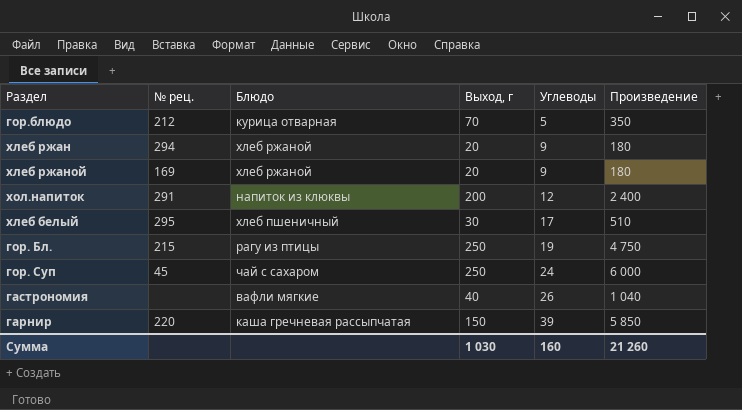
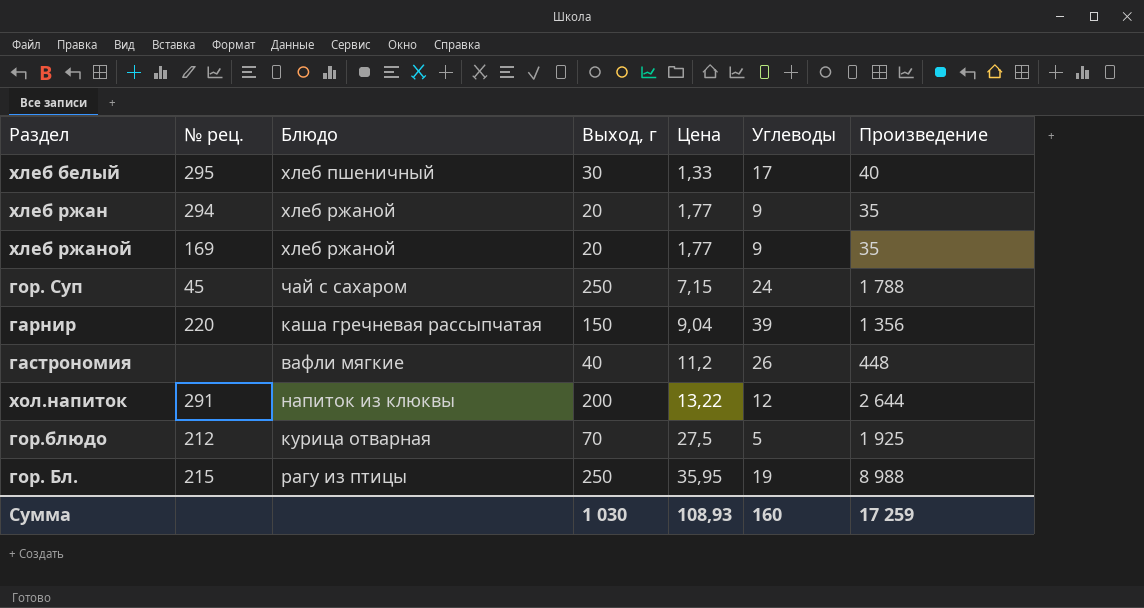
row order: Углеводы ascending -> Цена ascending
column Цена | position: none -> 5
column Произведение | formula: [Выход, г] * [Углеводы] -> [Выход, г] * [Цена]
Сумма | Произведение: 21 260 -> 17 259

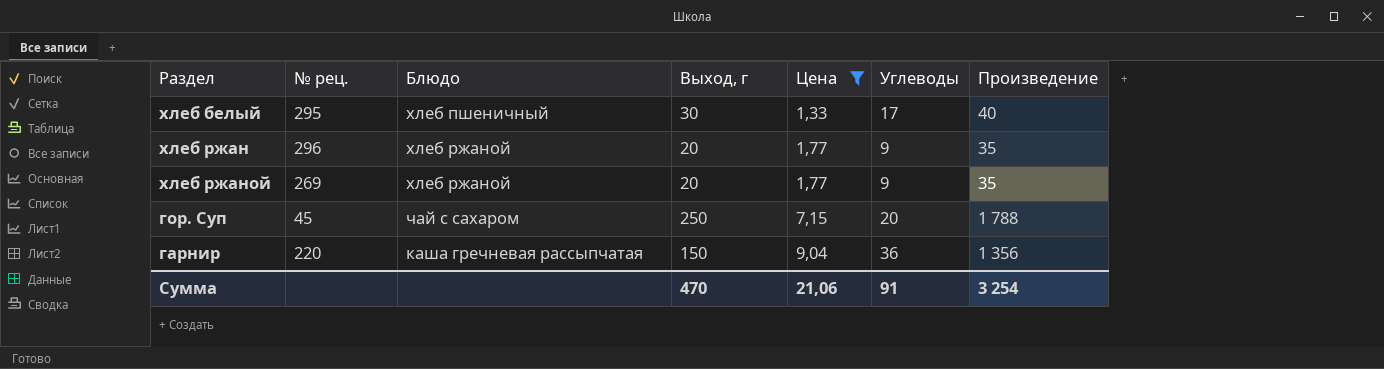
filter: none -> Цена <= 9,04
хлеб ржан | № рец.: 294 -> 296
хлеб ржаной | № рец.: 169 -> 269
гор. Суп | Углеводы: 24 -> 20
гарнир | Углеводы: 39 -> 36
Сумма | Выход, г: 1 030 -> 470
Сумма | Цена: 108,93 -> 21,06
Сумма | Углеводы: 160 -> 91
Сумма | Произведение: 17 259 -> 3 254

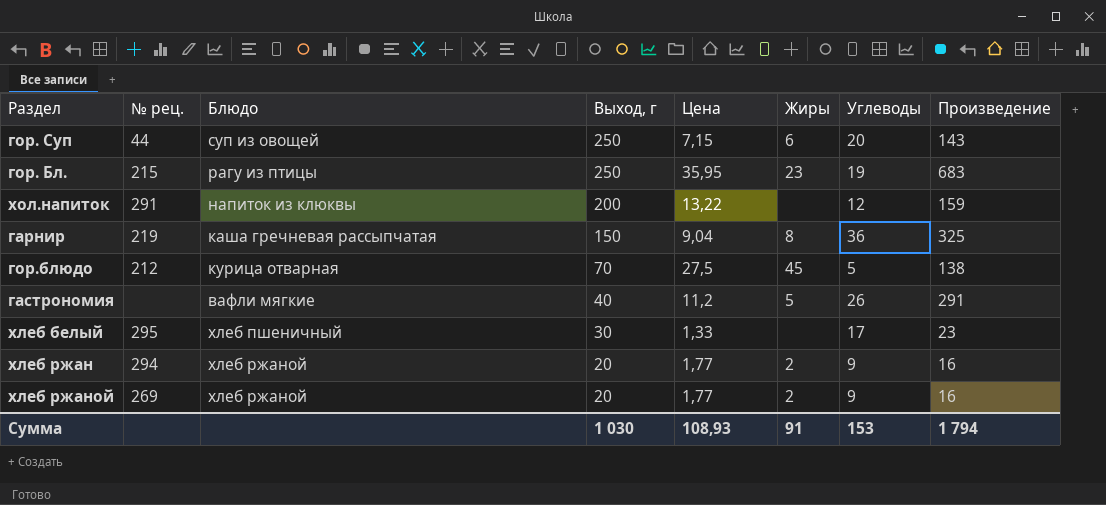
filter: Цена <= 9,04 -> none
row order: Цена ascending -> Выход, г descending
column Жиры | position: none -> 6
column Произведение | formula: [Выход, г] * [Цена] -> [Цена] * [Углеводы]
гор. Суп | № рец.: 45 -> 44
гор. Суп | Блюдо: чай с сахаром -> суп из овощей
гарнир | № рец.: 220 -> 219
хлеб ржан | № рец.: 296 -> 294
Сумма | Выход, г: 470 -> 1 030
Сумма | Цена: 21,06 -> 108,93
Сумма | Углеводы: 91 -> 153
Сумма | Произведение: 3 254 -> 1 794

